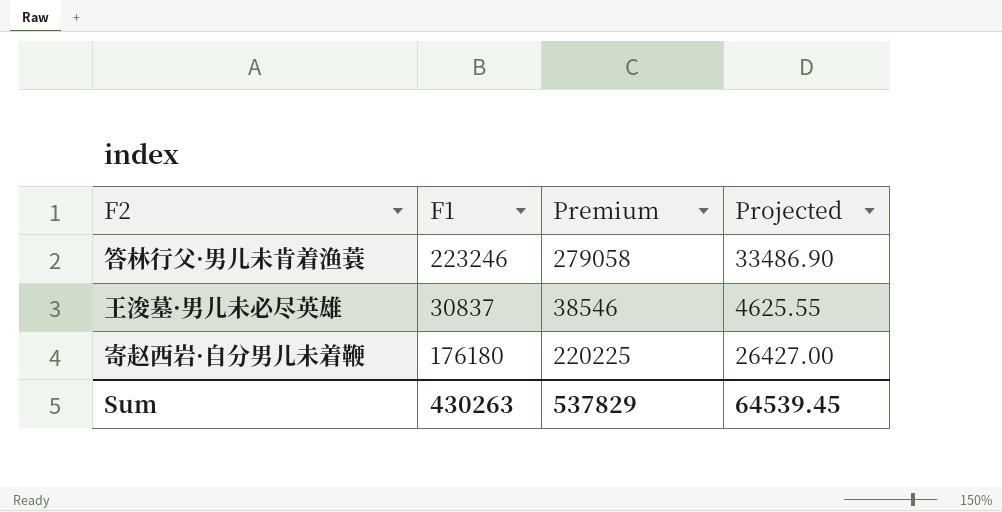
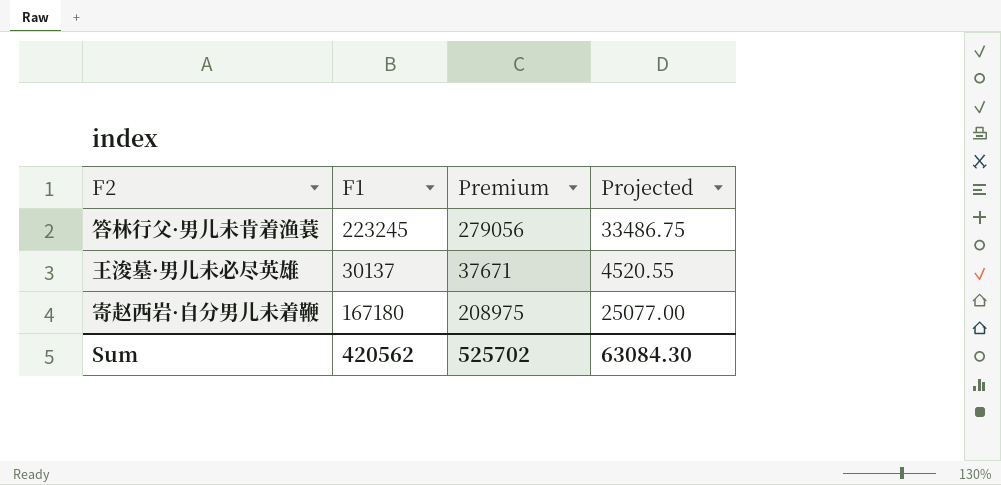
答林行父·男儿未肯着渔蓑 | F1: 223246 -> 223245
答林行父·男儿未肯着渔蓑 | Premium: 279058 -> 279056
答林行父·男儿未肯着渔蓑 | Projected: 33486.90 -> 33486.75
王浚墓·男儿未必尽英雄 | F1: 30837 -> 30137
王浚墓·男儿未必尽英雄 | Premium: 38546 -> 37671
王浚墓·男儿未必尽英雄 | Projected: 4625.55 -> 4520.55
寄赵西岩·自分男儿未着鞭 | F1: 176180 -> 167180
寄赵西岩·自分男儿未着鞭 | Premium: 220225 -> 208975
寄赵西岩·自分男儿未着鞭 | Projected: 26427.00 -> 25077.00
Sum | F1: 430263 -> 420562
Sum | Premium: 537829 -> 525702
Sum | Projected: 64539.45 -> 63084.30

